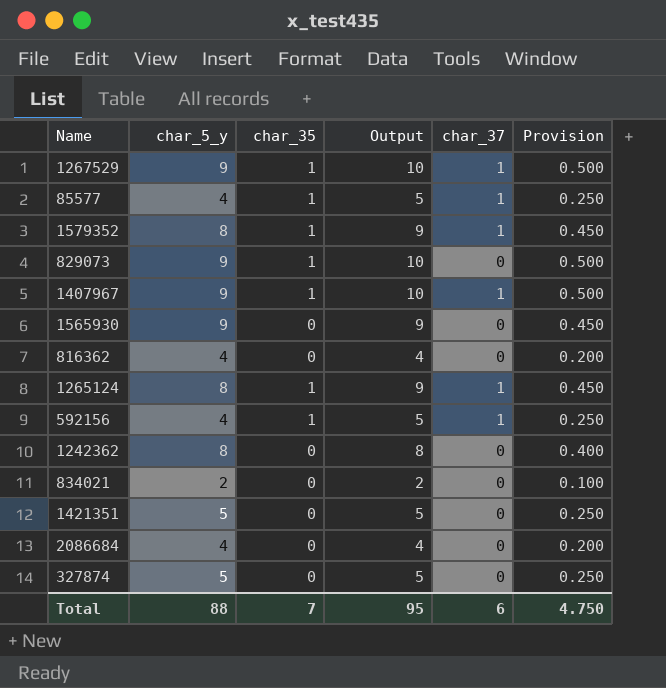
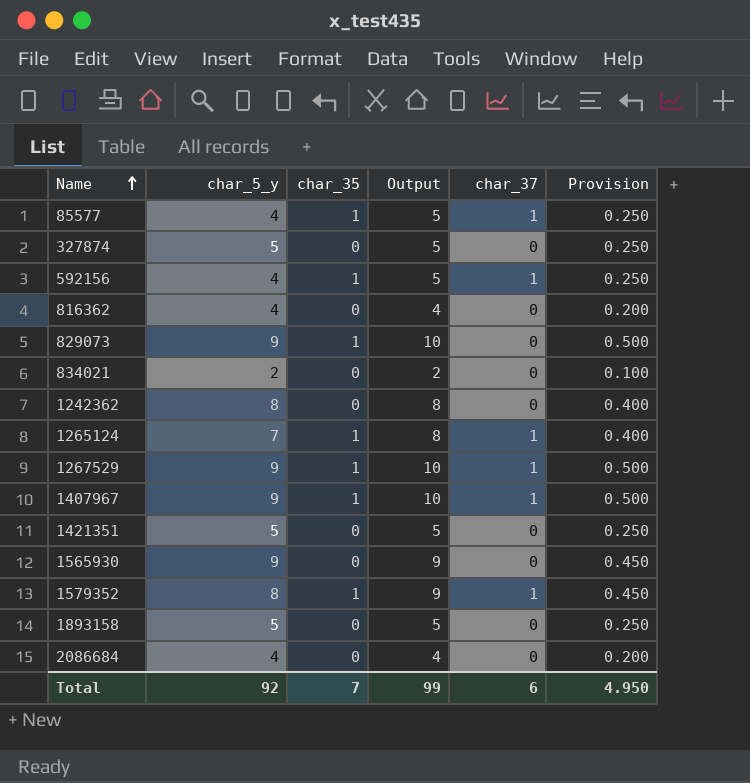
row order: none -> Name ascending
1265124 | char_5_y: 8 -> 7
1265124 | Output: 9 -> 8
1265124 | Provision: 0.450 -> 0.400
row 1893158: none -> 5 | 0 | 5 | 0 | 0.250
Total | char_5_y: 88 -> 92
Total | Output: 95 -> 99
Total | Provision: 4.750 -> 4.950

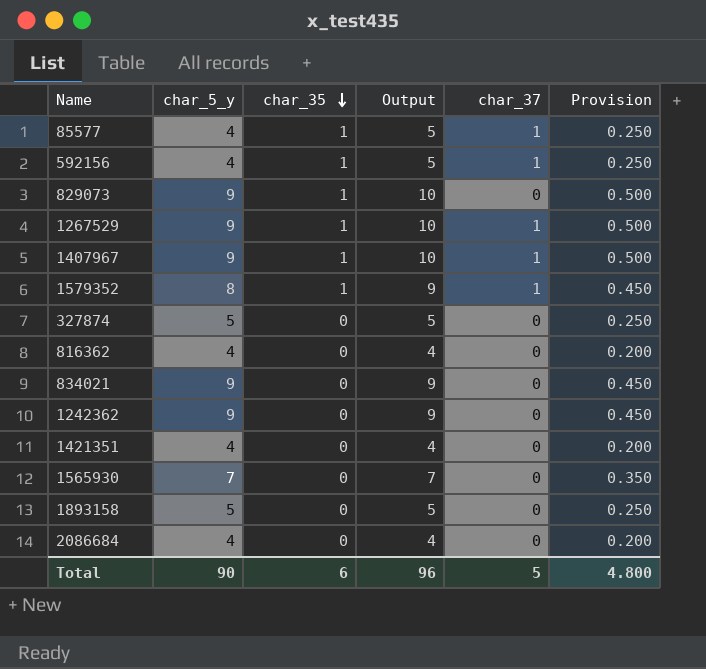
row order: Name ascending -> char_35 descending
row 1265124: 7 | 1 | 8 | 1 | 0.400 -> none
834021 | char_5_y: 2 -> 9
834021 | Output: 2 -> 9
834021 | Provision: 0.100 -> 0.450
1242362 | char_5_y: 8 -> 9
1242362 | Output: 8 -> 9
1242362 | Provision: 0.400 -> 0.450
1421351 | char_5_y: 5 -> 4
1421351 | Output: 5 -> 4
1421351 | Provision: 0.250 -> 0.200
1565930 | char_5_y: 9 -> 7
1565930 | Output: 9 -> 7
1565930 | Provision: 0.450 -> 0.350
Total | char_5_y: 92 -> 90
Total | char_35: 7 -> 6
Total | Output: 99 -> 96
Total | char_37: 6 -> 5
Total | Provision: 4.950 -> 4.800

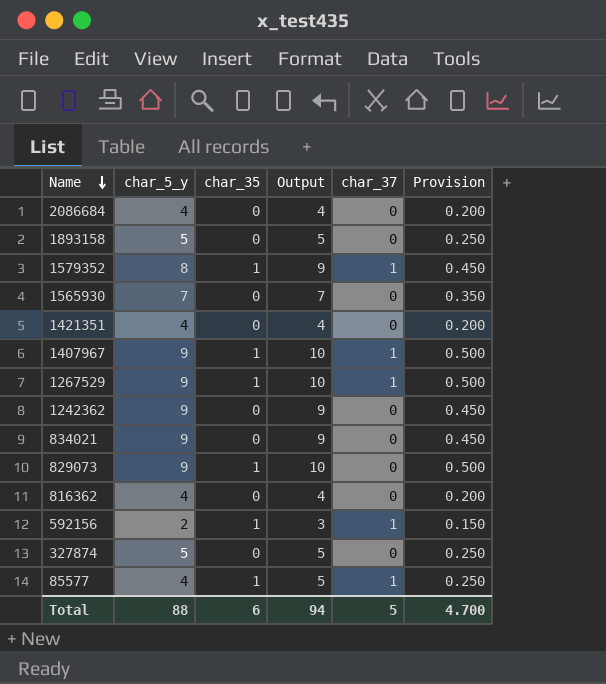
row order: char_35 descending -> Name descending
592156 | char_5_y: 4 -> 2
592156 | Output: 5 -> 3
592156 | Provision: 0.250 -> 0.150
Total | char_5_y: 90 -> 88
Total | Output: 96 -> 94
Total | Provision: 4.800 -> 4.700

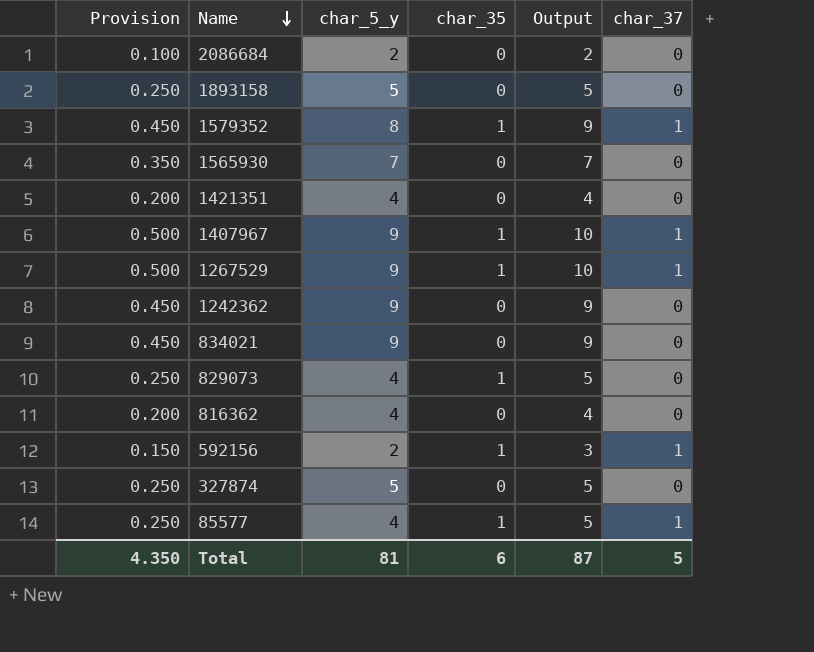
column Provision | position: 6 -> 1
2086684 | Provision: 0.200 -> 0.100
2086684 | char_5_y: 4 -> 2
2086684 | Output: 4 -> 2
829073 | Provision: 0.500 -> 0.250
829073 | char_5_y: 9 -> 4
829073 | Output: 10 -> 5
Total | Provision: 4.700 -> 4.350
Total | char_5_y: 88 -> 81
Total | Output: 94 -> 87

